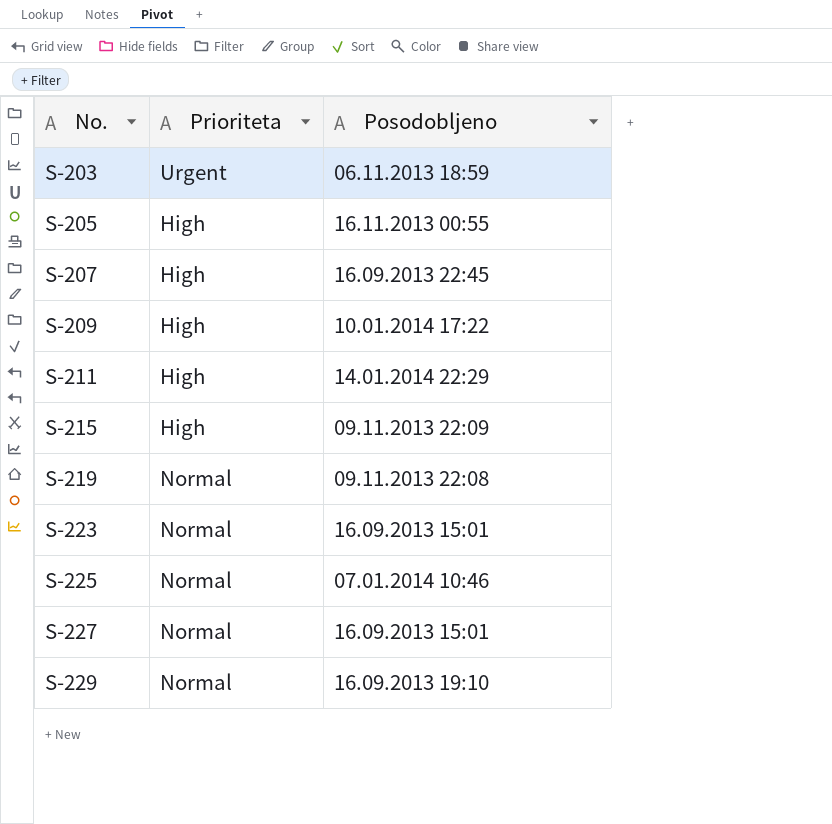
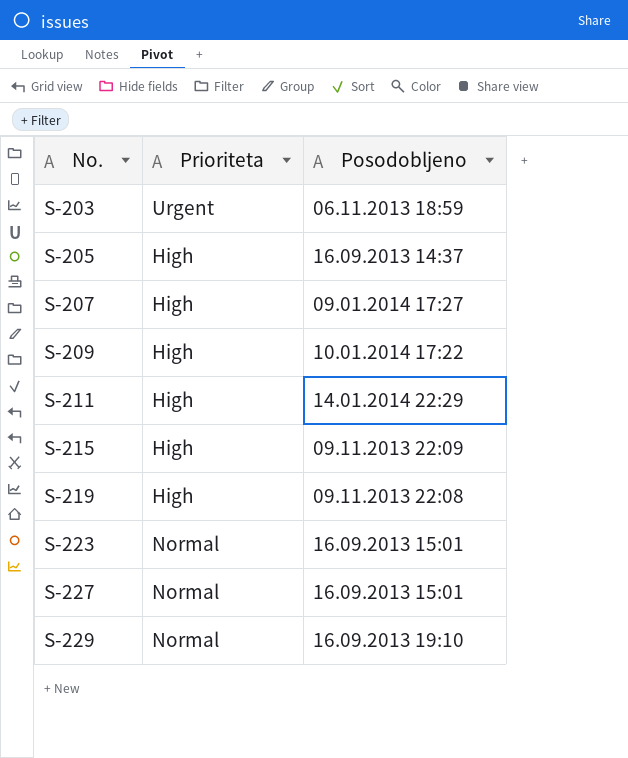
row S-225: Normal | 07.01.2014 10:46 -> none
S-205 | Posodobljeno: 16.11.2013 00:55 -> 16.09.2013 14:37
S-207 | Posodobljeno: 16.09.2013 22:45 -> 09.01.2014 17:27
S-219 | Prioriteta: Normal -> High

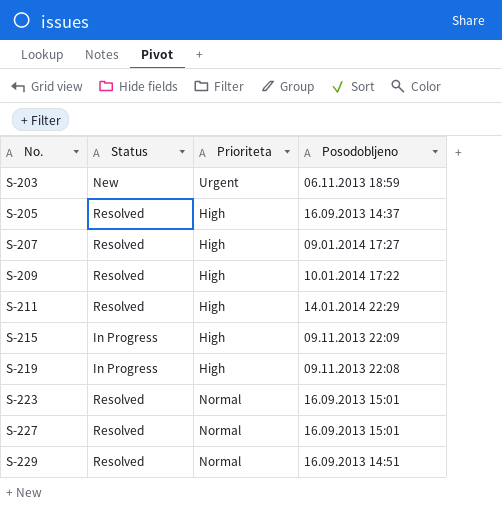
column Status | position: none -> 2
S-229 | Posodobljeno: 16.09.2013 19:10 -> 16.09.2013 14:51

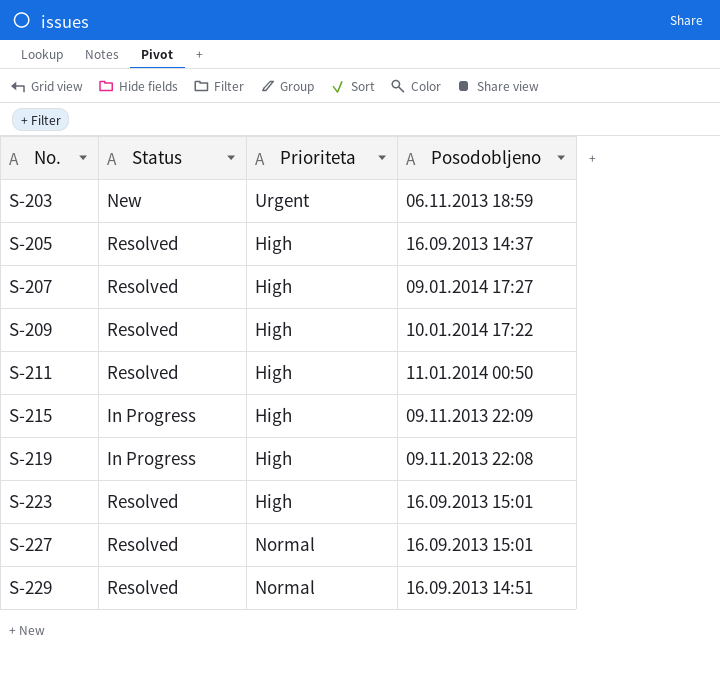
S-211 | Posodobljeno: 14.01.2014 22:29 -> 11.01.2014 00:50
S-223 | Prioriteta: Normal -> High

